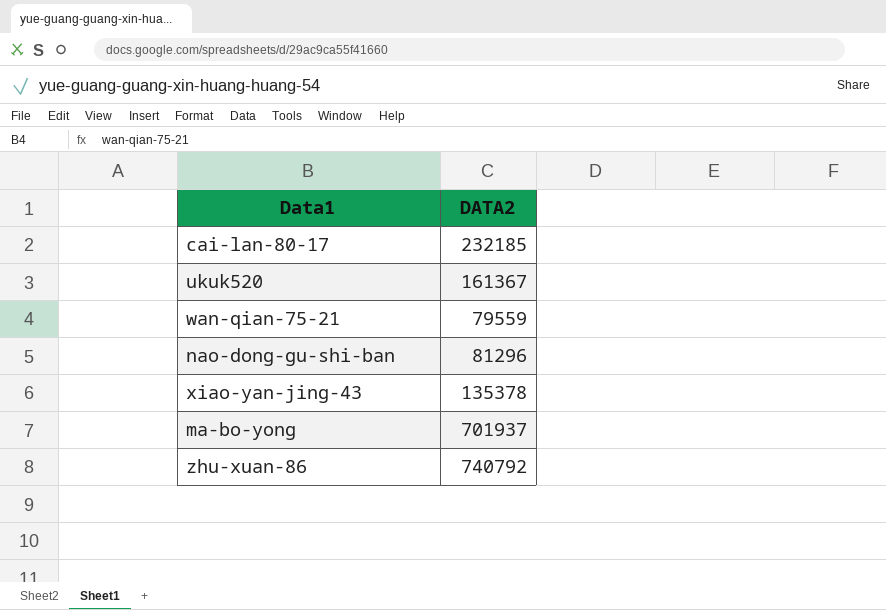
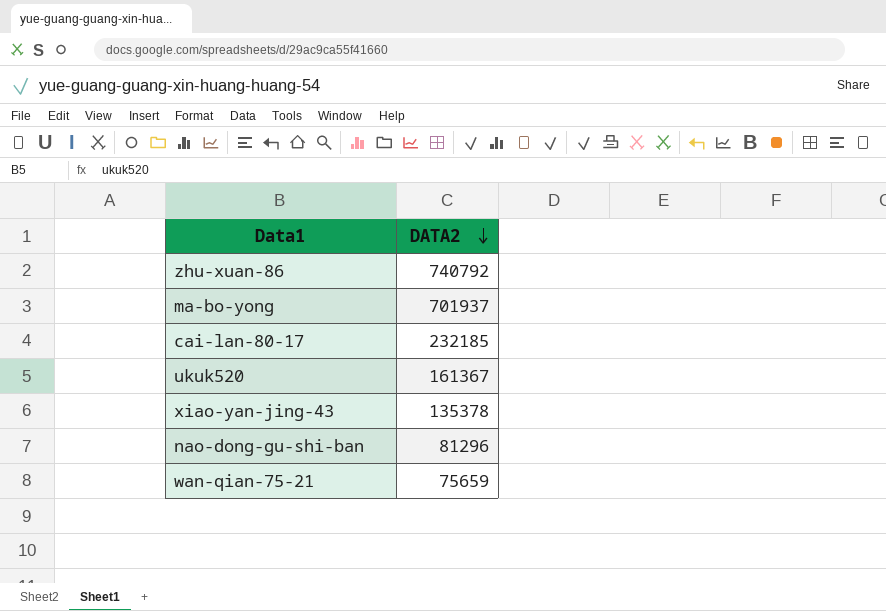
row order: none -> DATA2 descending
wan-qian-75-21 | DATA2: 79559 -> 75659

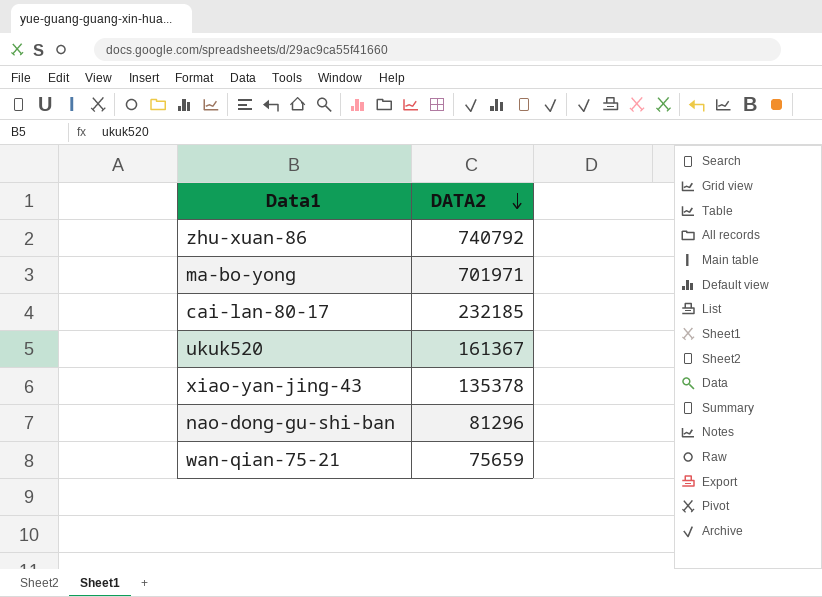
ma-bo-yong | DATA2: 701937 -> 701971

